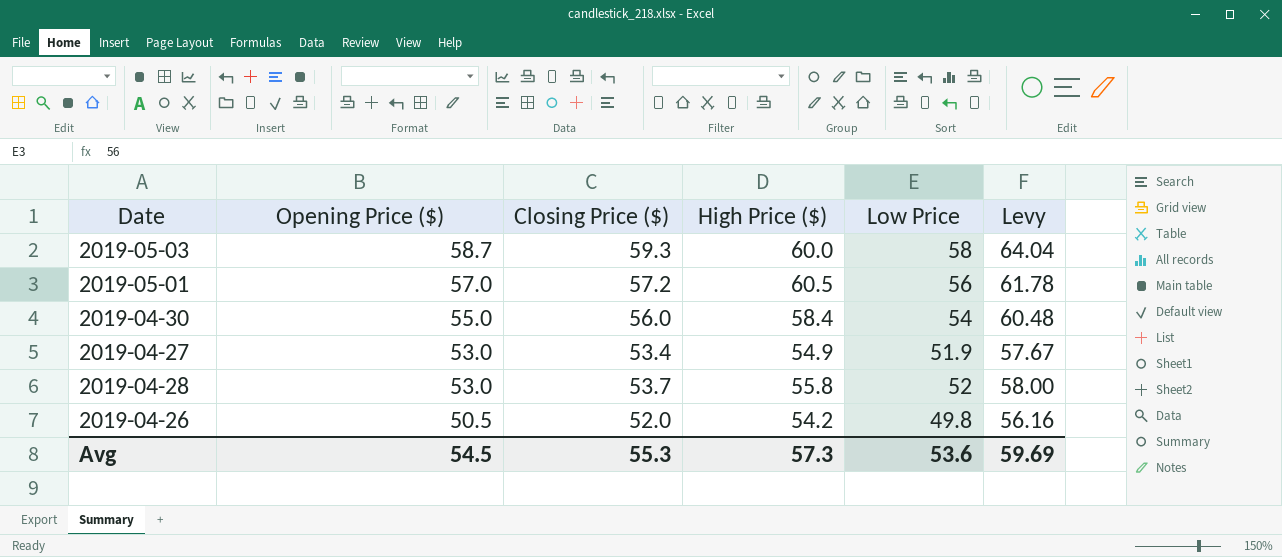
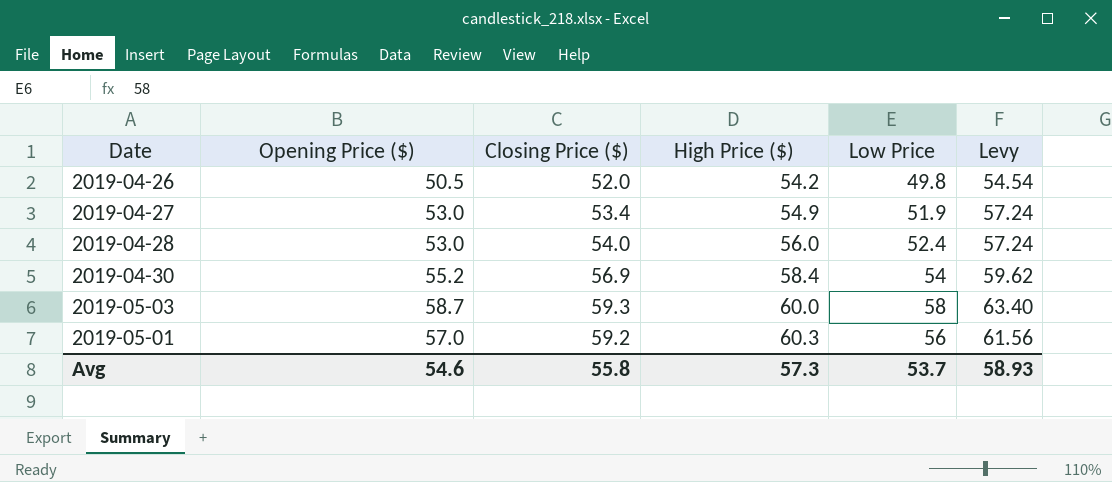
row order: Opening Price ($) descending -> High Price ($) ascending
column Levy | formula: [Closing Price ($)] * 1.08 -> [Opening Price ($)] * 1.08
2019-04-28 | Closing Price ($): 53.7 -> 54.0
2019-04-28 | High Price ($): 55.8 -> 56.0
2019-04-28 | Low Price: 52 -> 52.4
2019-04-30 | Opening Price ($): 55.0 -> 55.2
2019-04-30 | Closing Price ($): 56.0 -> 56.9
2019-05-01 | Closing Price ($): 57.2 -> 59.2
2019-05-01 | High Price ($): 60.5 -> 60.3
Avg | Opening Price ($): 54.5 -> 54.6
Avg | Closing Price ($): 55.3 -> 55.8
Avg | Low Price: 53.6 -> 53.7
Avg | Levy: 59.69 -> 58.93

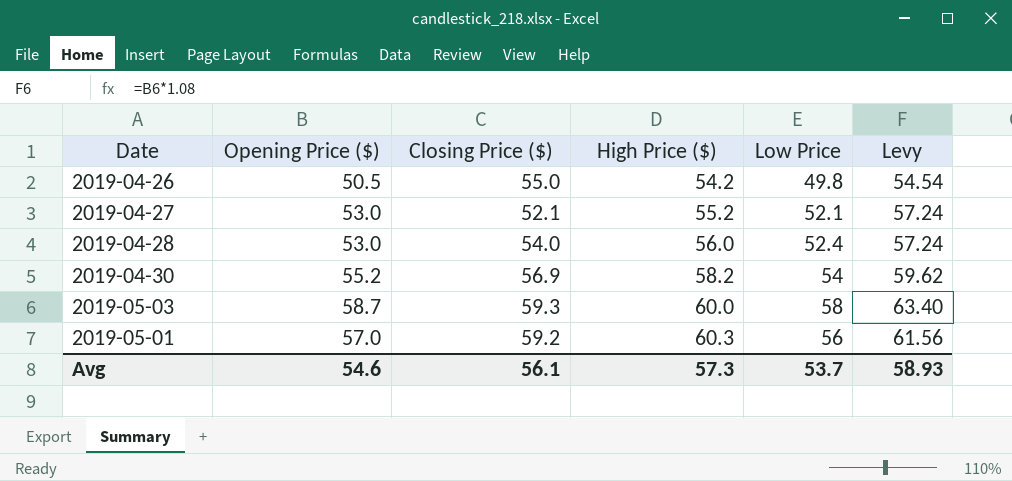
2019-04-26 | Closing Price ($): 52.0 -> 55.0
2019-04-27 | Closing Price ($): 53.4 -> 52.1
2019-04-27 | High Price ($): 54.9 -> 55.2
2019-04-27 | Low Price: 51.9 -> 52.1
2019-04-30 | High Price ($): 58.4 -> 58.2
Avg | Closing Price ($): 55.8 -> 56.1

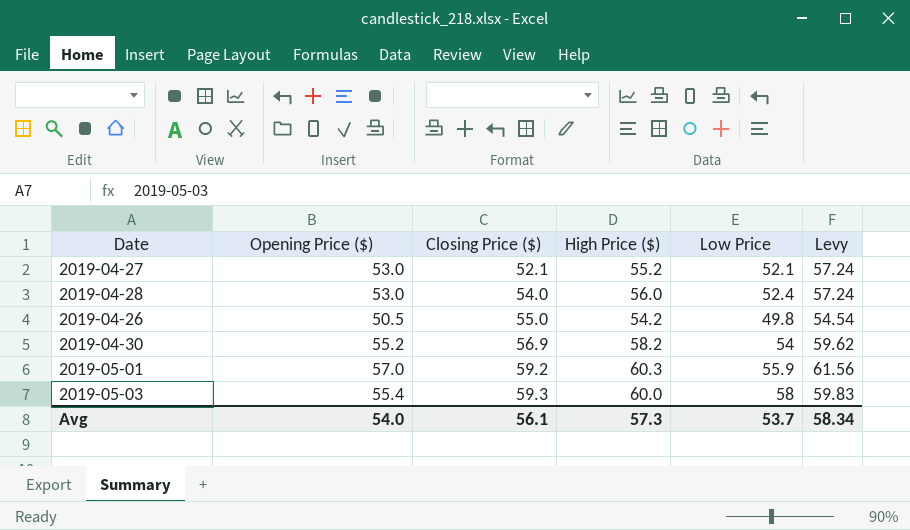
row order: High Price ($) ascending -> Closing Price ($) ascending
2019-05-01 | Low Price: 56 -> 55.9
2019-05-03 | Opening Price ($): 58.7 -> 55.4
2019-05-03 | Levy: 63.40 -> 59.83
Avg | Opening Price ($): 54.6 -> 54.0
Avg | Levy: 58.93 -> 58.34

